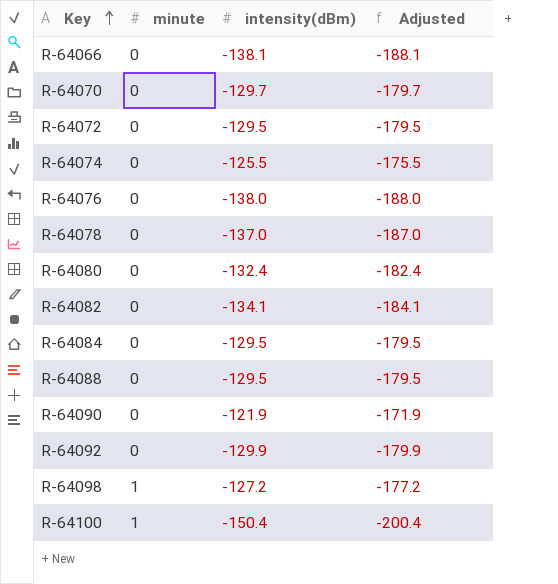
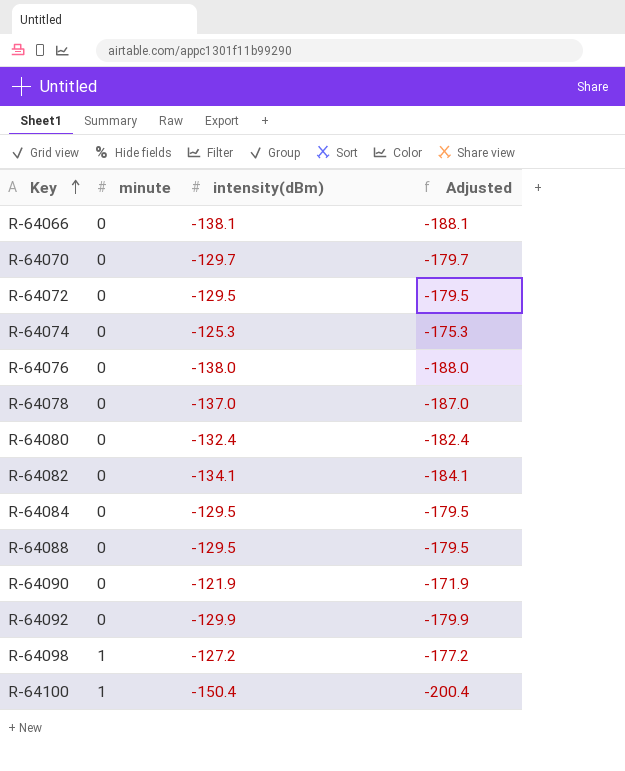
R-64074 | intensity(dBm): -125.5 -> -125.3
R-64074 | Adjusted: -175.5 -> -175.3

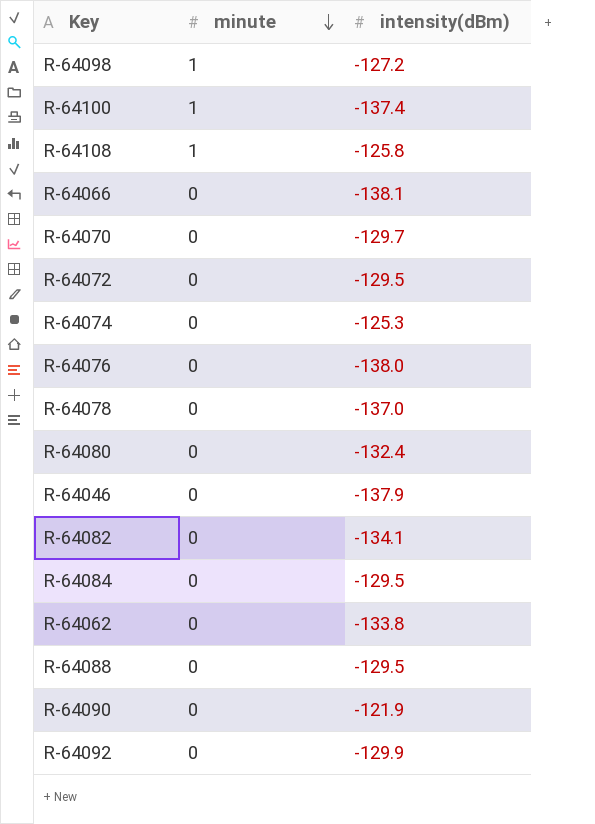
row order: Key ascending -> minute descending
column Adjusted | formula: [intensity(dBm)] - 50 -> none
R-64100 | intensity(dBm): -150.4 -> -137.4
row R-64108: none -> 1 | -125.8
row R-64046: none -> 0 | -137.9
row R-64062: none -> 0 | -133.8

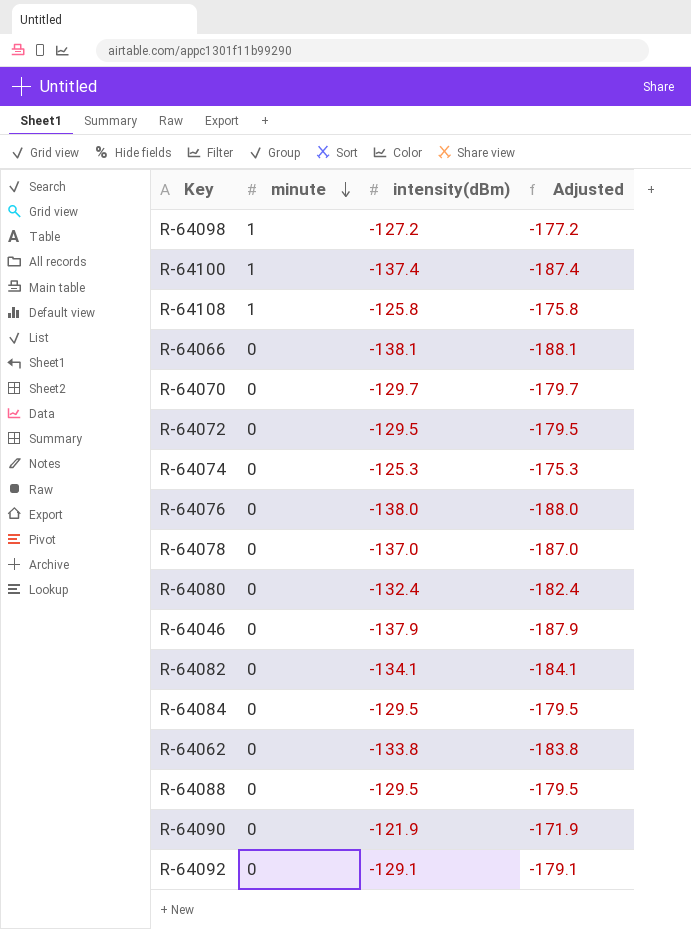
column Adjusted | formula: none -> [intensity(dBm)] - 50
R-64092 | intensity(dBm): -129.9 -> -129.1

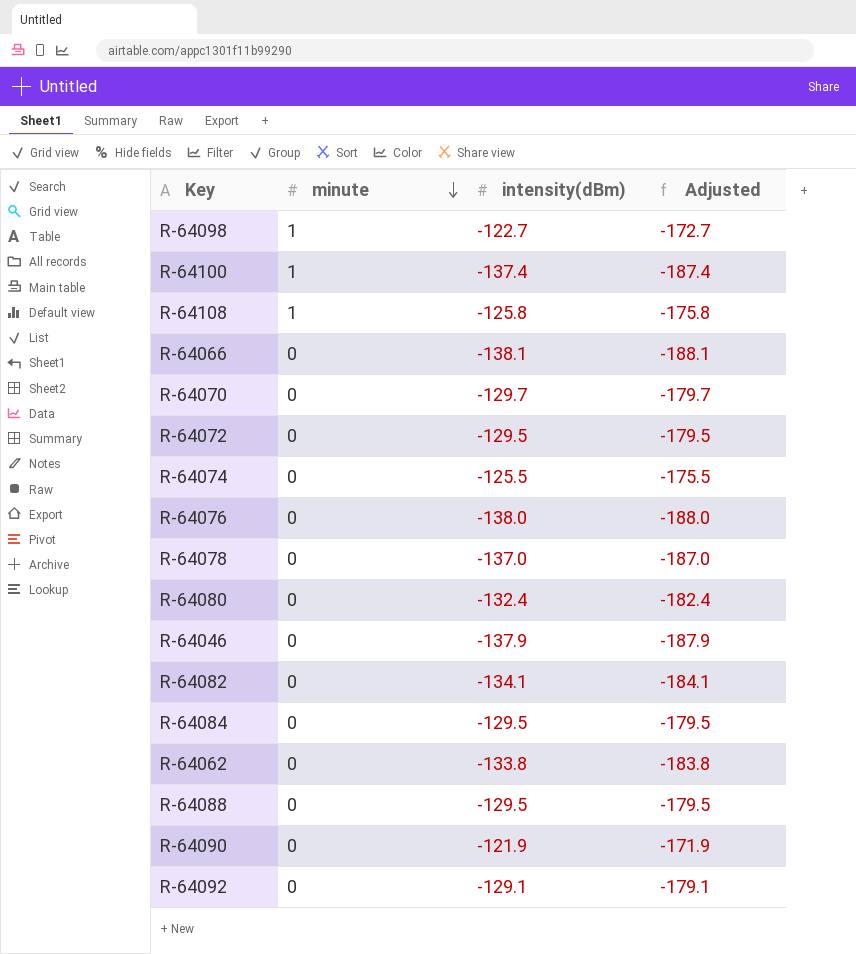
R-64098 | intensity(dBm): -127.2 -> -122.7
R-64098 | Adjusted: -177.2 -> -172.7
R-64074 | intensity(dBm): -125.3 -> -125.5
R-64074 | Adjusted: -175.3 -> -175.5

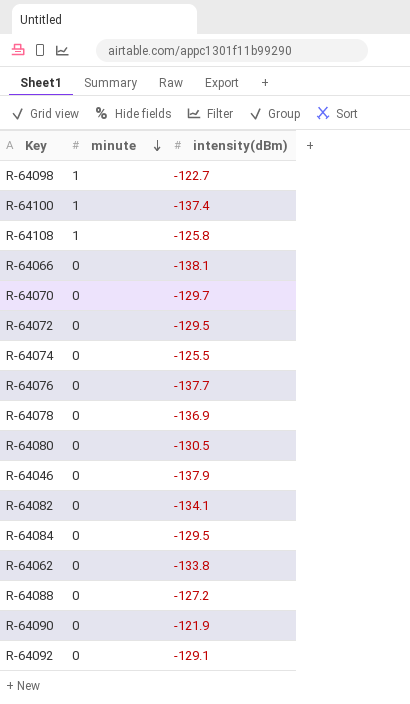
column Adjusted | formula: [intensity(dBm)] - 50 -> none
R-64076 | intensity(dBm): -138.0 -> -137.7
R-64078 | intensity(dBm): -137.0 -> -136.9
R-64080 | intensity(dBm): -132.4 -> -130.5
R-64088 | intensity(dBm): -129.5 -> -127.2

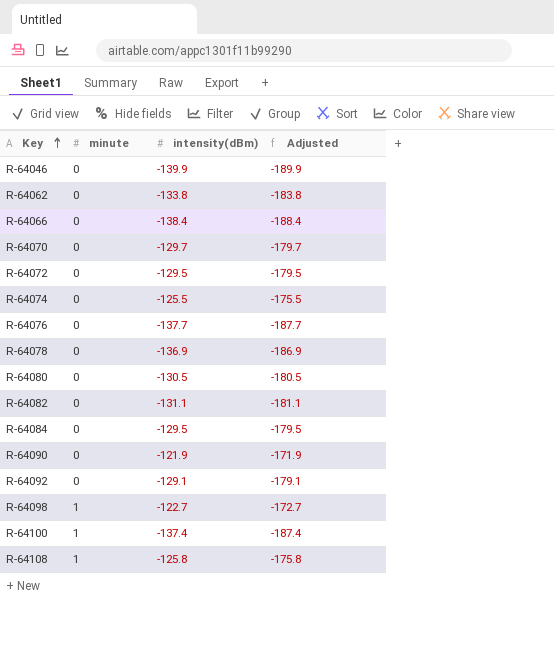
row order: minute descending -> Key ascending
column Adjusted | formula: none -> [intensity(dBm)] - 50
row R-64088: 0 | -127.2 -> none
R-64046 | intensity(dBm): -137.9 -> -139.9
R-64066 | intensity(dBm): -138.1 -> -138.4
R-64082 | intensity(dBm): -134.1 -> -131.1

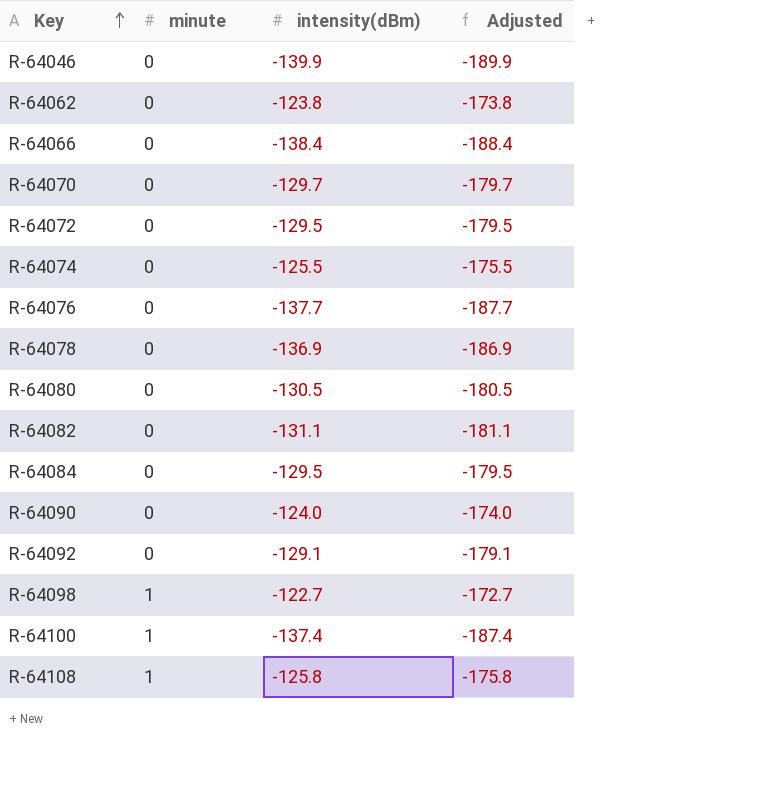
R-64062 | intensity(dBm): -133.8 -> -123.8
R-64062 | Adjusted: -183.8 -> -173.8
R-64090 | intensity(dBm): -121.9 -> -124.0
R-64090 | Adjusted: -171.9 -> -174.0

